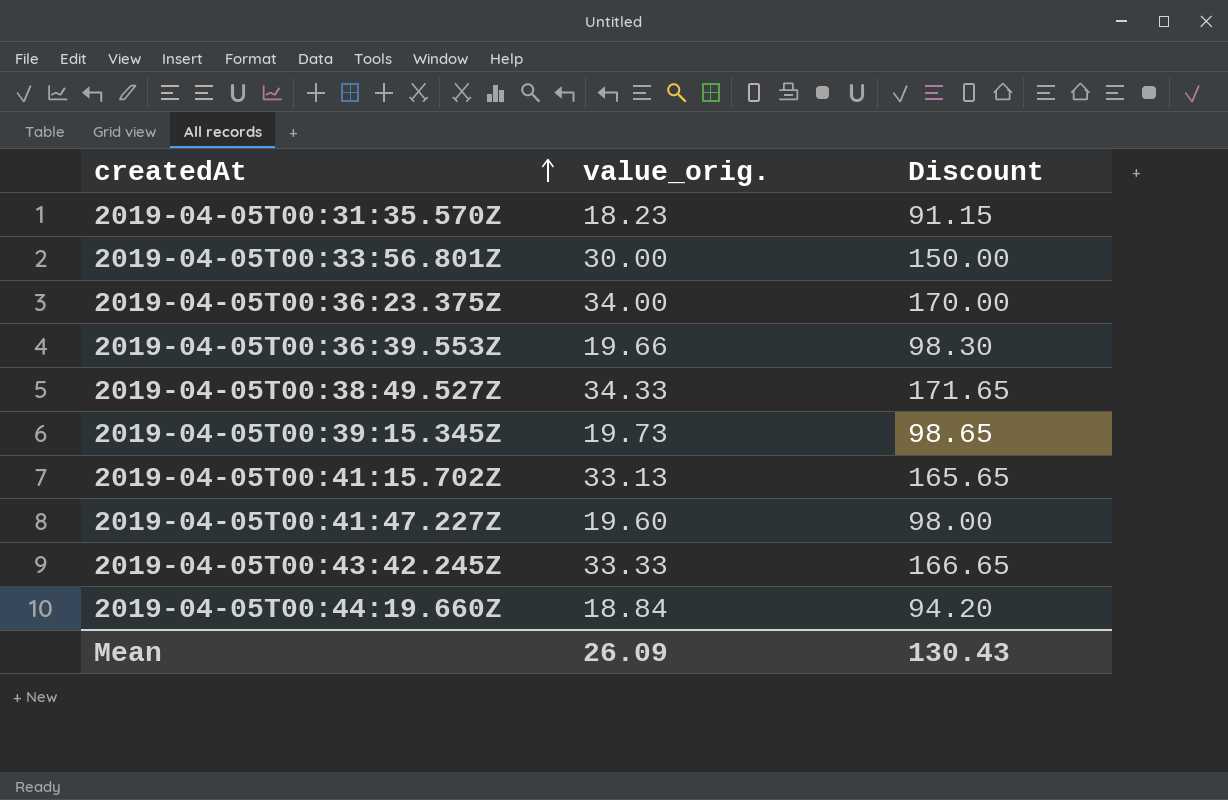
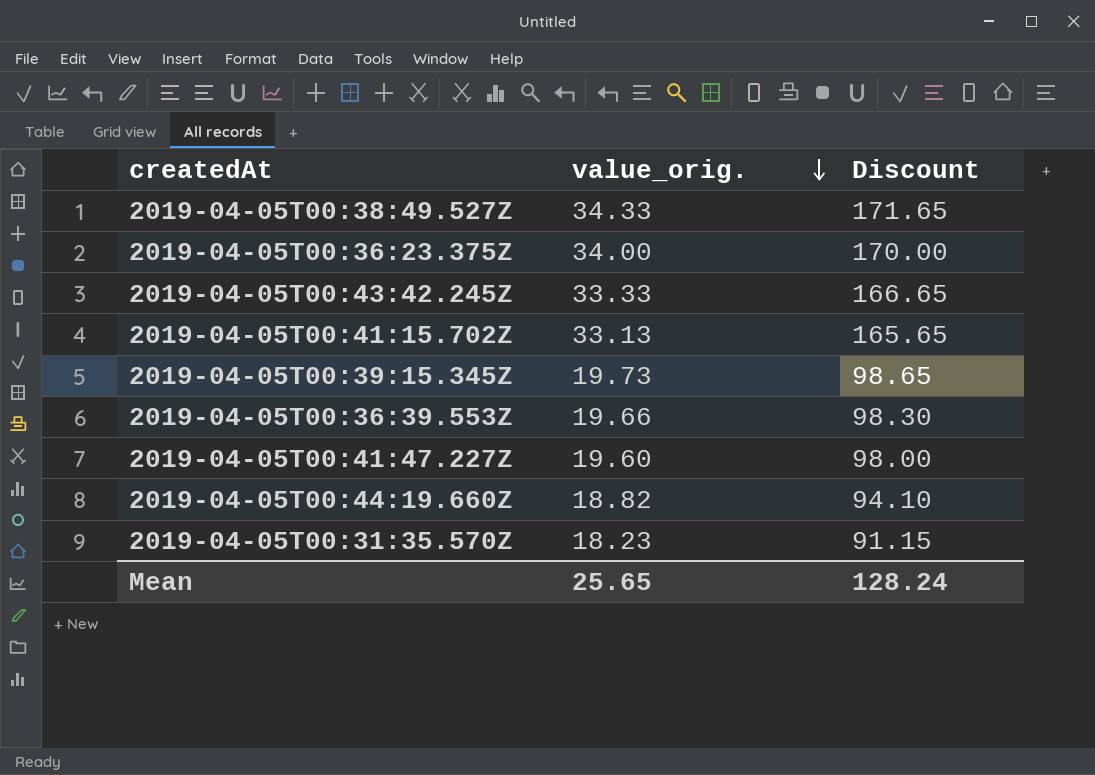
row order: createdAt ascending -> value_orig. descending
row 2019-04-05T00:33:56.801Z: 30.00 | 150.00 -> none
2019-04-05T00:44:19.660Z | value_orig.: 18.84 -> 18.82
2019-04-05T00:44:19.660Z | Discount: 94.20 -> 94.10
Mean | value_orig.: 26.09 -> 25.65
Mean | Discount: 130.43 -> 128.24

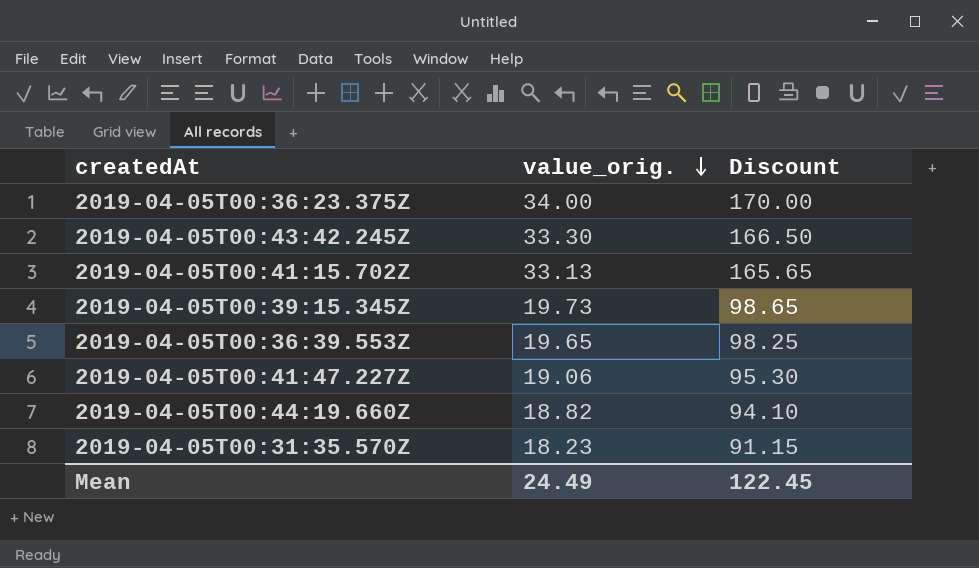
row 2019-04-05T00:38:49.527Z: 34.33 | 171.65 -> none
2019-04-05T00:43:42.245Z | value_orig.: 33.33 -> 33.30
2019-04-05T00:43:42.245Z | Discount: 166.65 -> 166.50
2019-04-05T00:36:39.553Z | value_orig.: 19.66 -> 19.65
2019-04-05T00:36:39.553Z | Discount: 98.30 -> 98.25
2019-04-05T00:41:47.227Z | value_orig.: 19.60 -> 19.06
2019-04-05T00:41:47.227Z | Discount: 98.00 -> 95.30
Mean | value_orig.: 25.65 -> 24.49
Mean | Discount: 128.24 -> 122.45

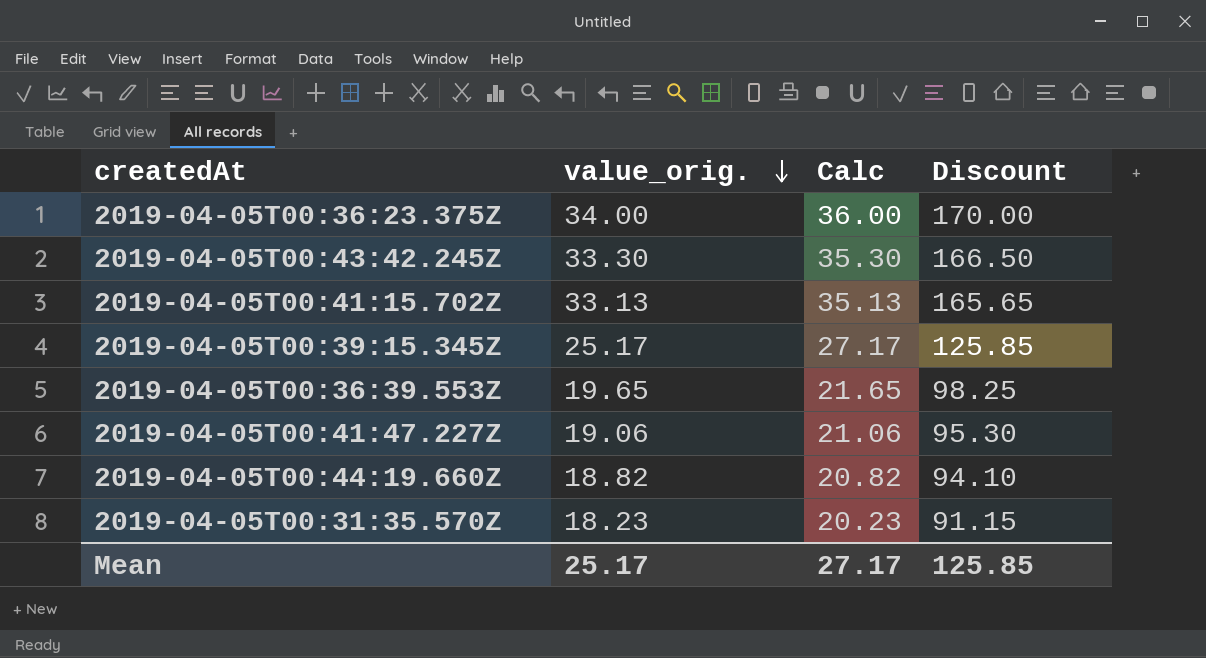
column Calc | formula: none -> [value_orig.] + 2
2019-04-05T00:39:15.345Z | value_orig.: 19.73 -> 25.17
2019-04-05T00:39:15.345Z | Discount: 98.65 -> 125.85
Mean | value_orig.: 24.49 -> 25.17
Mean | Discount: 122.45 -> 125.85

